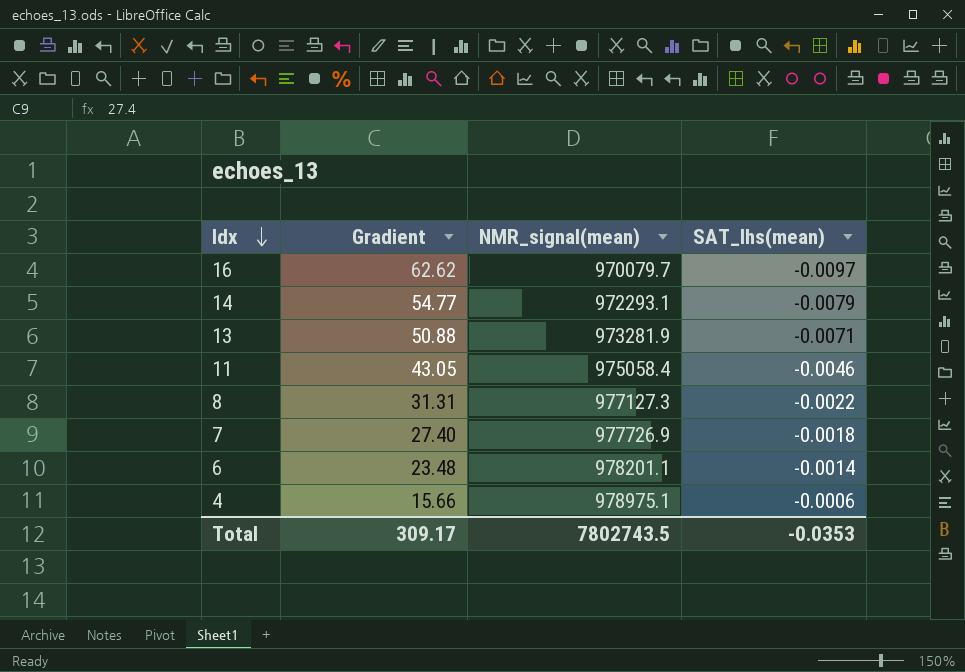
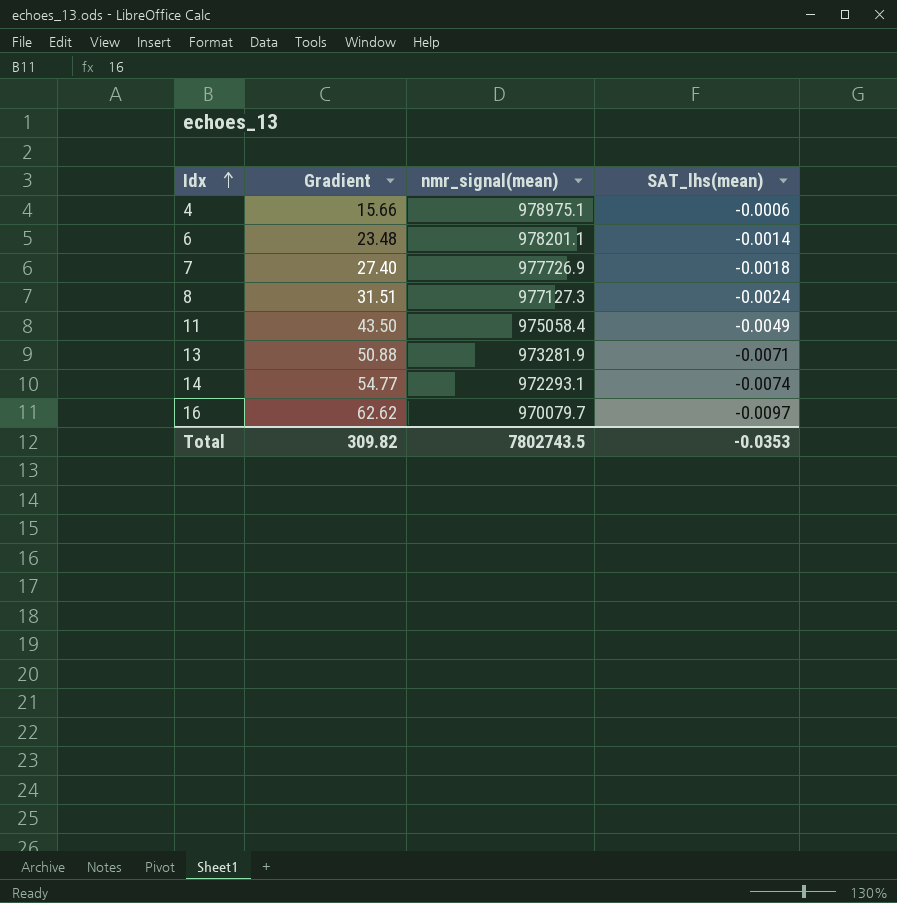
row order: Idx descending -> Idx ascending
column name: NMR_signal(mean) -> nmr_signal(mean)
8 | Gradient: 31.31 -> 31.51
8 | SAT_lhs(mean): -0.0022 -> -0.0024
11 | Gradient: 43.05 -> 43.50
11 | SAT_lhs(mean): -0.0046 -> -0.0049
14 | SAT_lhs(mean): -0.0079 -> -0.0074
Total | Gradient: 309.17 -> 309.82

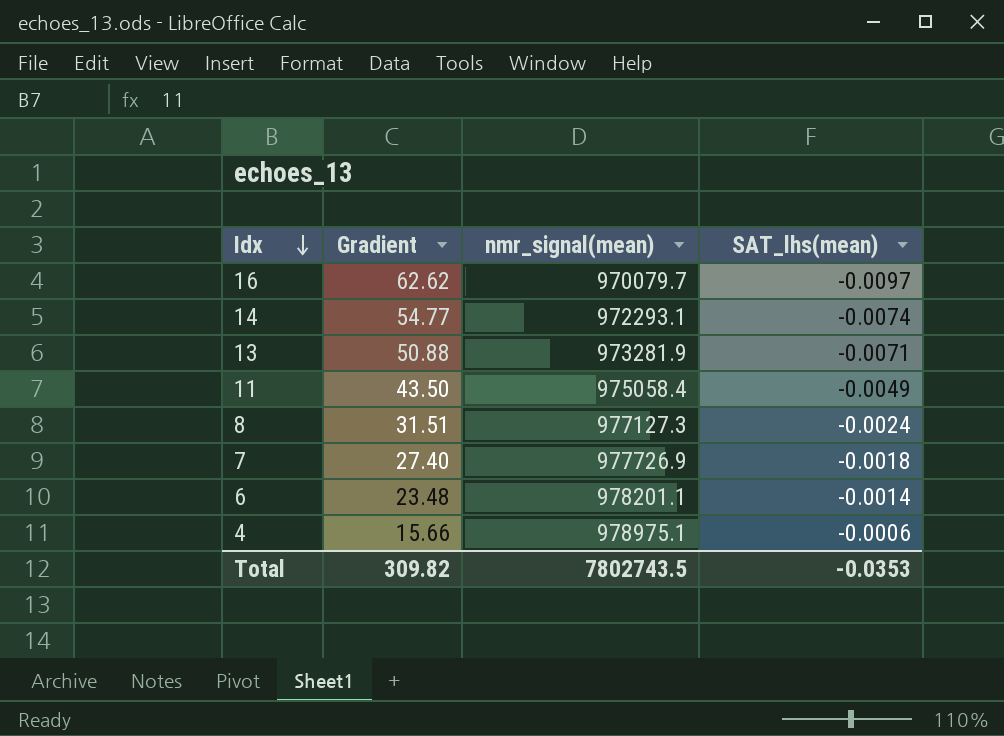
row order: Idx ascending -> Idx descending

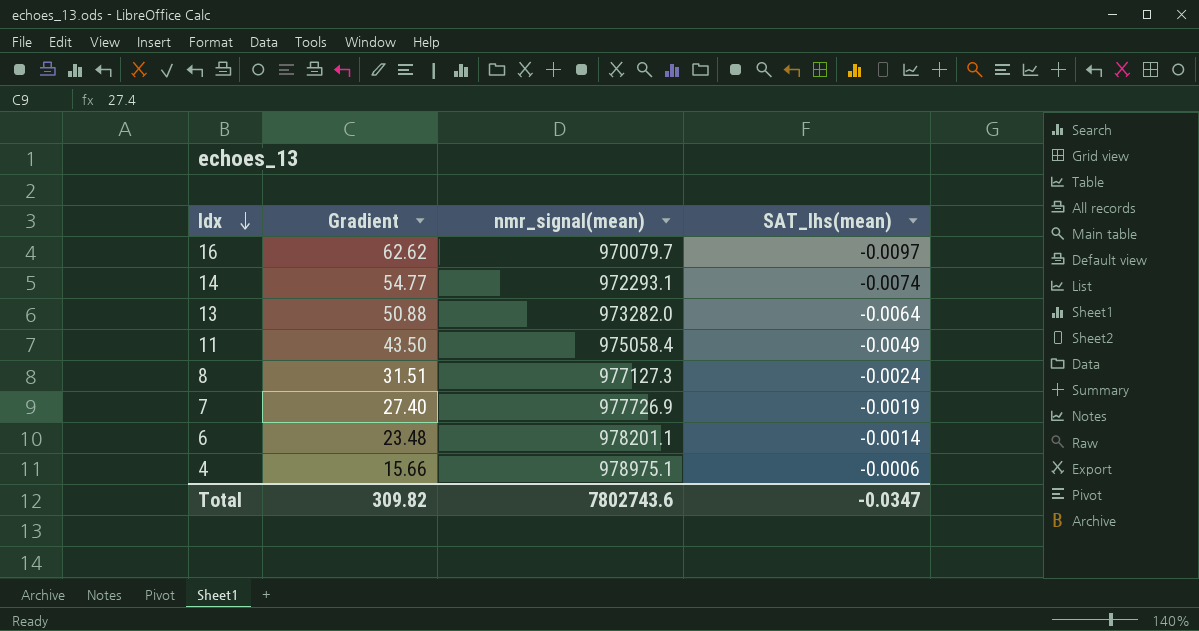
13 | nmr_signal(mean): 973281.9 -> 973282.0
13 | SAT_lhs(mean): -0.0071 -> -0.0064
7 | SAT_lhs(mean): -0.0018 -> -0.0019
Total | nmr_signal(mean): 7802743.5 -> 7802743.6
Total | SAT_lhs(mean): -0.0353 -> -0.0347

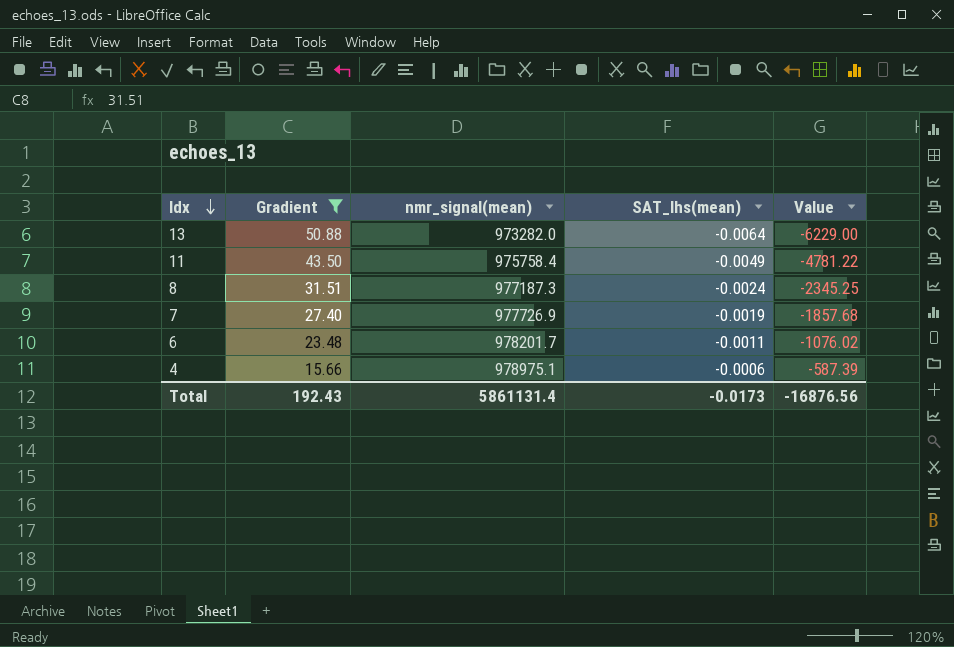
filter: none -> Gradient <= 50.88
column Value | formula: none -> [nmr_signal(mean)] * [SAT_lhs(mean)]
11 | nmr_signal(mean): 975058.4 -> 975758.4
8 | nmr_signal(mean): 977127.3 -> 977187.3
6 | nmr_signal(mean): 978201.1 -> 978201.7
6 | SAT_lhs(mean): -0.0014 -> -0.0011
Total | Gradient: 309.82 -> 192.43
Total | nmr_signal(mean): 7802743.6 -> 5861131.4
Total | SAT_lhs(mean): -0.0347 -> -0.0173

